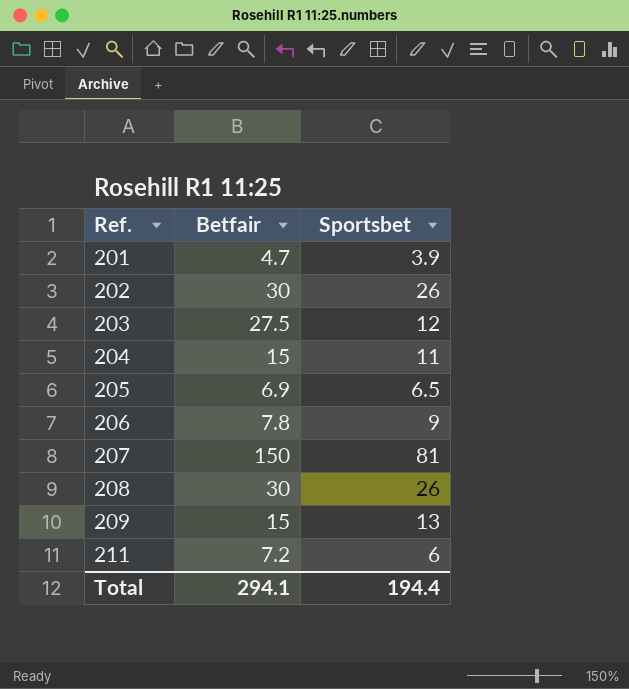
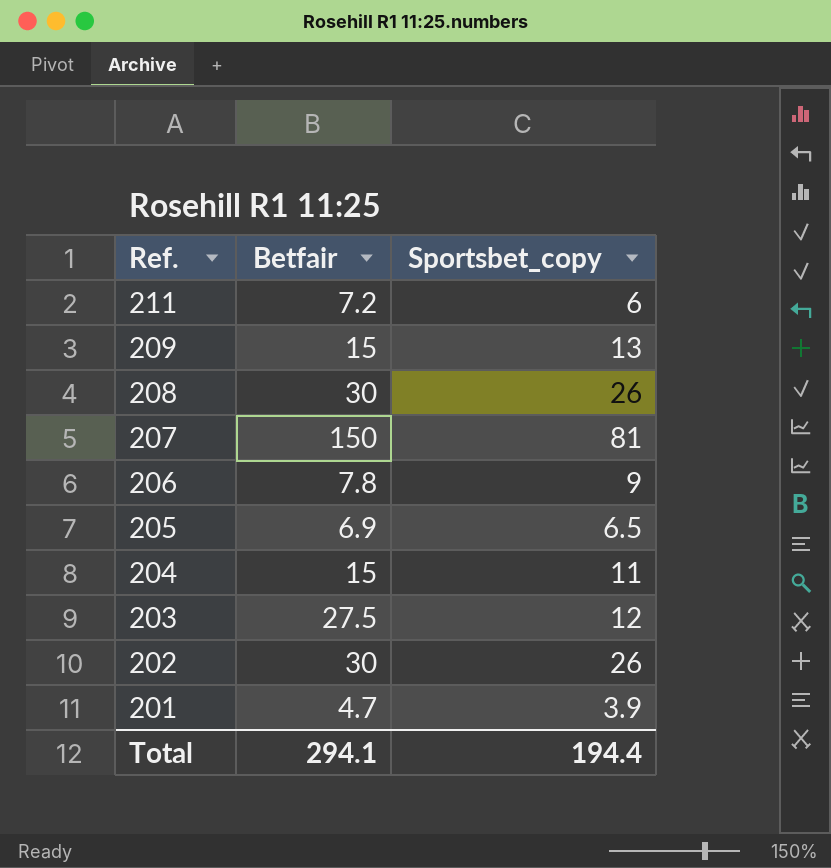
row order: Ref. ascending -> Ref. descending
column name: Sportsbet -> Sportsbet_copy

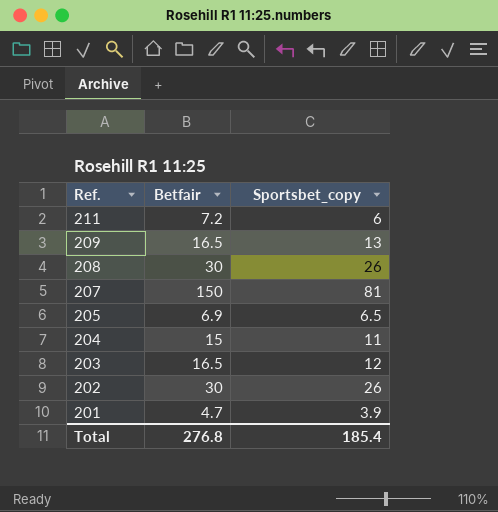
row 206: 7.8 | 9 -> none
209 | Betfair: 15 -> 16.5
203 | Betfair: 27.5 -> 16.5
Total | Betfair: 294.1 -> 276.8
Total | Sportsbet_copy: 194.4 -> 185.4

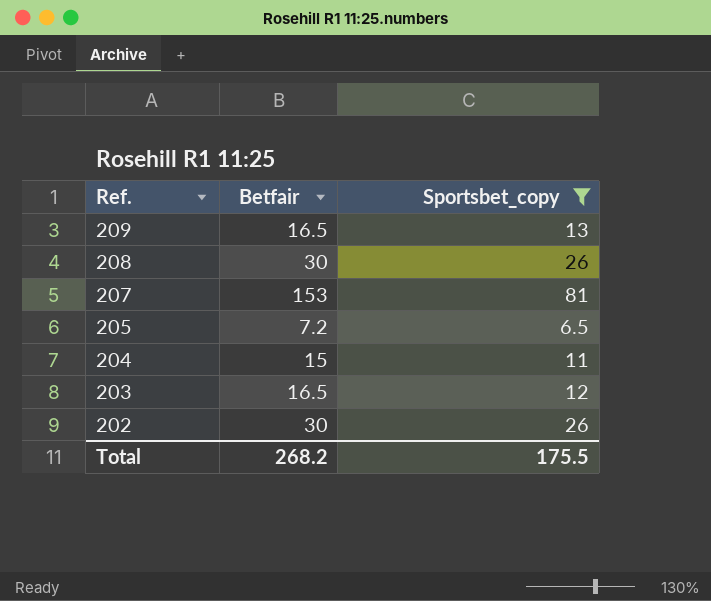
filter: none -> Sportsbet_copy >= 6.5
207 | Betfair: 150 -> 153
205 | Betfair: 6.9 -> 7.2
Total | Betfair: 276.8 -> 268.2
Total | Sportsbet_copy: 185.4 -> 175.5

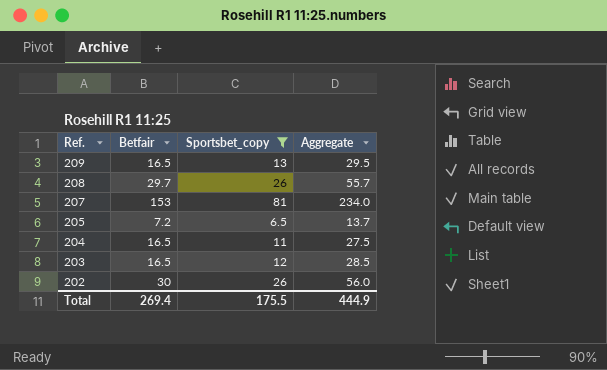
column Aggregate | formula: none -> [Betfair] + [Sportsbet_copy]
208 | Betfair: 30 -> 29.7
204 | Betfair: 15 -> 16.5
Total | Betfair: 268.2 -> 269.4

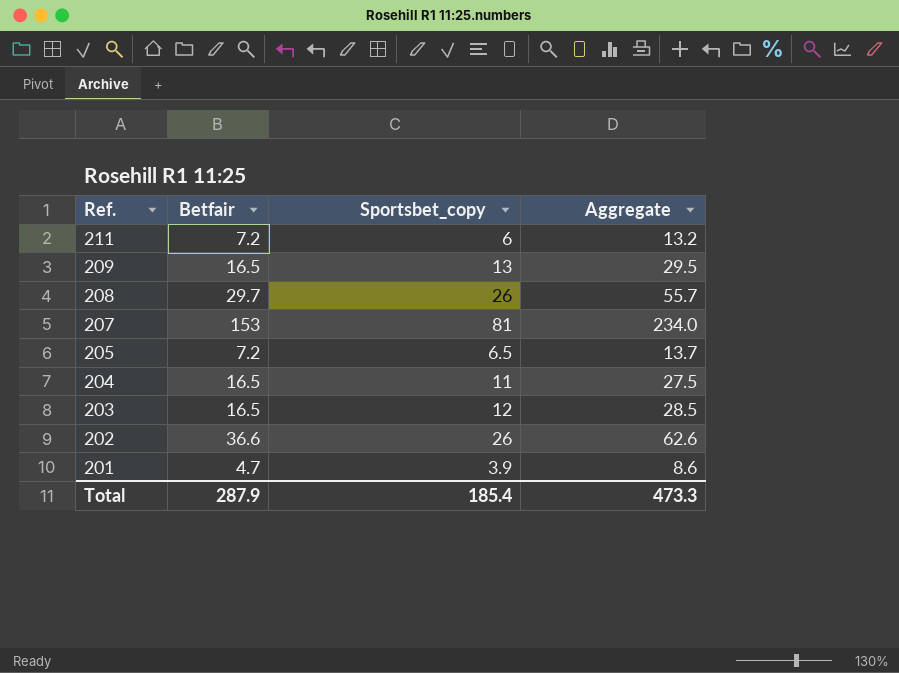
filter: Sportsbet_copy >= 6.5 -> none
202 | Betfair: 30 -> 36.6
202 | Aggregate: 56.0 -> 62.6
Total | Betfair: 269.4 -> 287.9
Total | Sportsbet_copy: 175.5 -> 185.4
Total | Aggregate: 444.9 -> 473.3

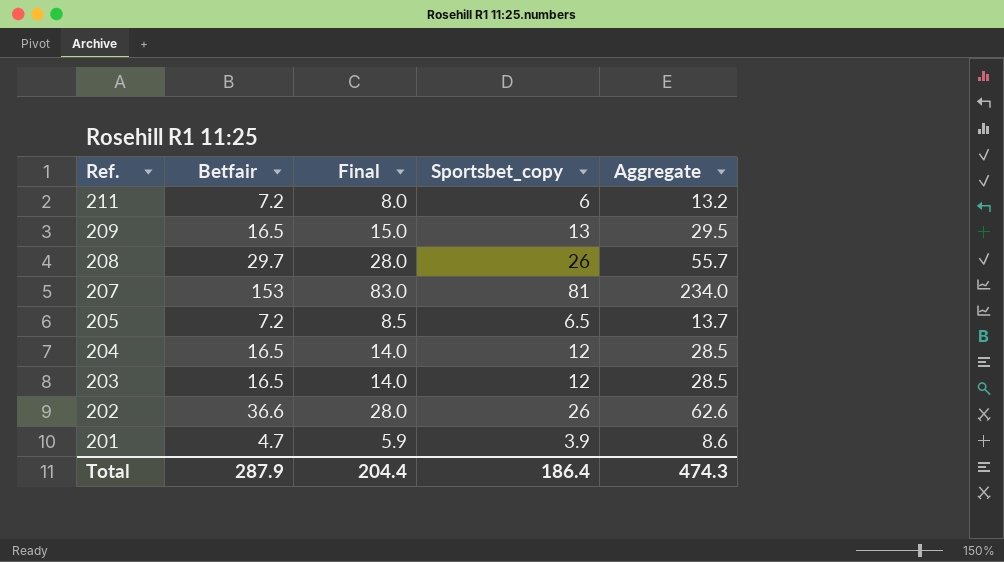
column Final | formula: none -> [Sportsbet_copy] + 2
204 | Sportsbet_copy: 11 -> 12
204 | Aggregate: 27.5 -> 28.5
Total | Sportsbet_copy: 185.4 -> 186.4
Total | Aggregate: 473.3 -> 474.3

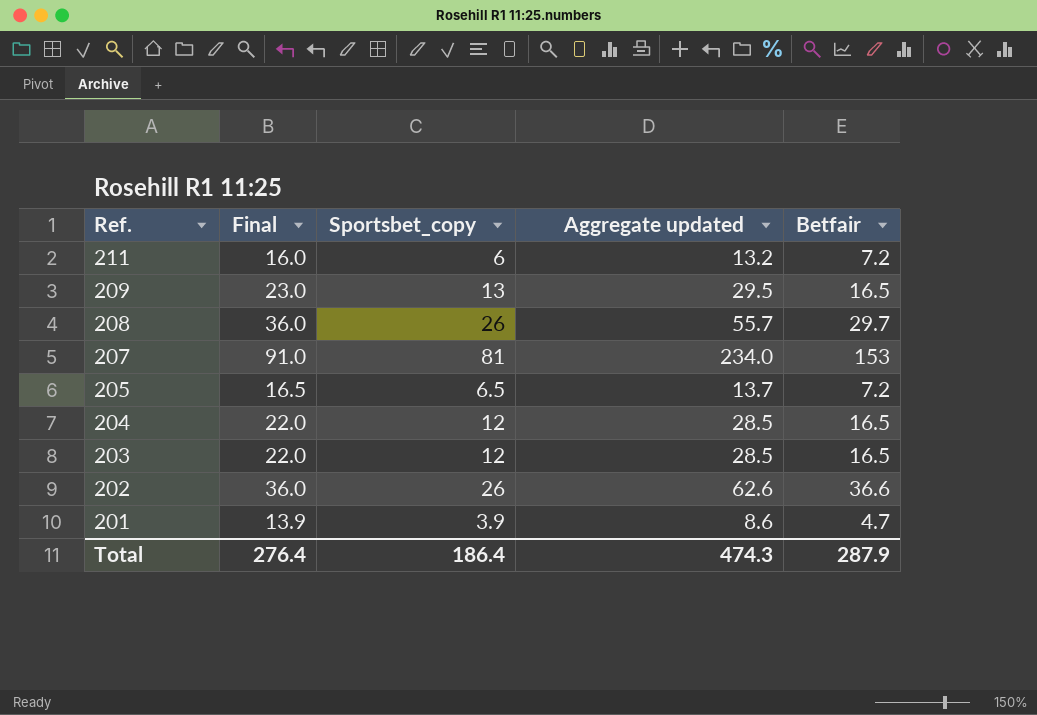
column Final | formula: [Sportsbet_copy] + 2 -> [Sportsbet_copy] + 10
column name: Aggregate -> Aggregate updated
column Betfair | position: 2 -> 5
Total | Final: 204.4 -> 276.4

